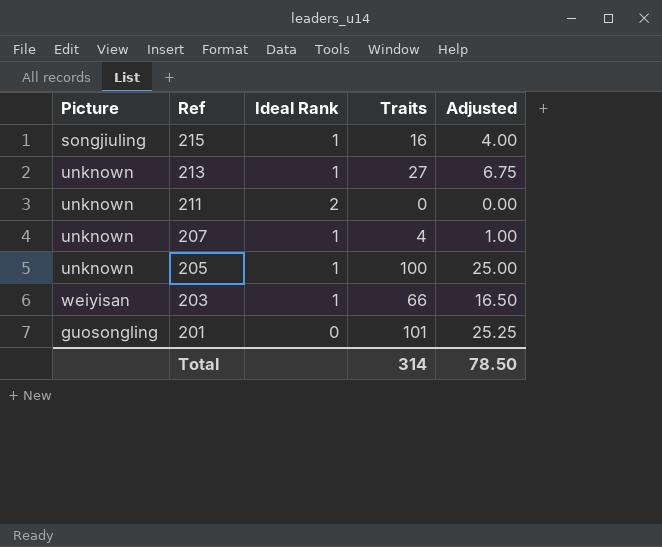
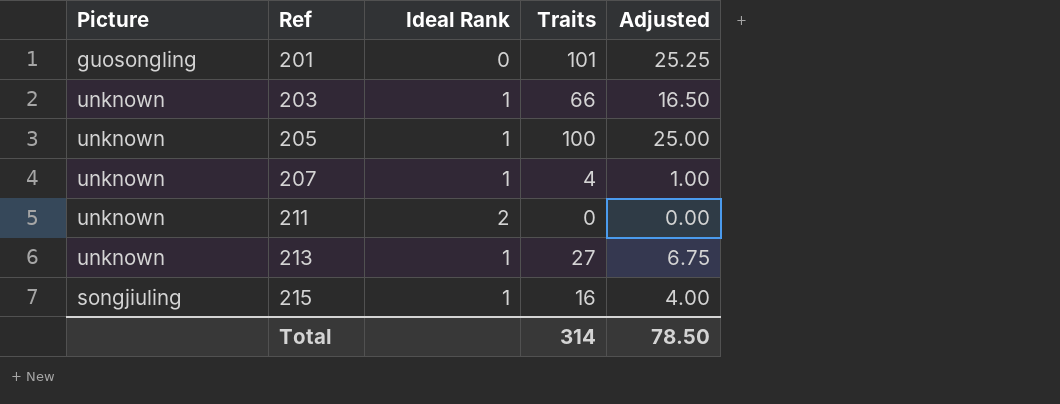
row order: Ref descending -> Ref ascending
203 | Picture: weiyisan -> unknown

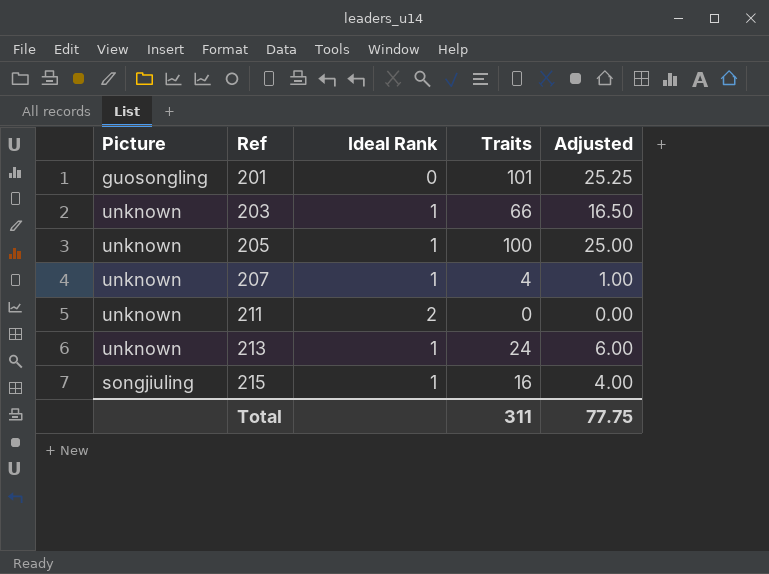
213 | Traits: 27 -> 24
213 | Adjusted: 6.75 -> 6.00
Total | Traits: 314 -> 311
Total | Adjusted: 78.50 -> 77.75

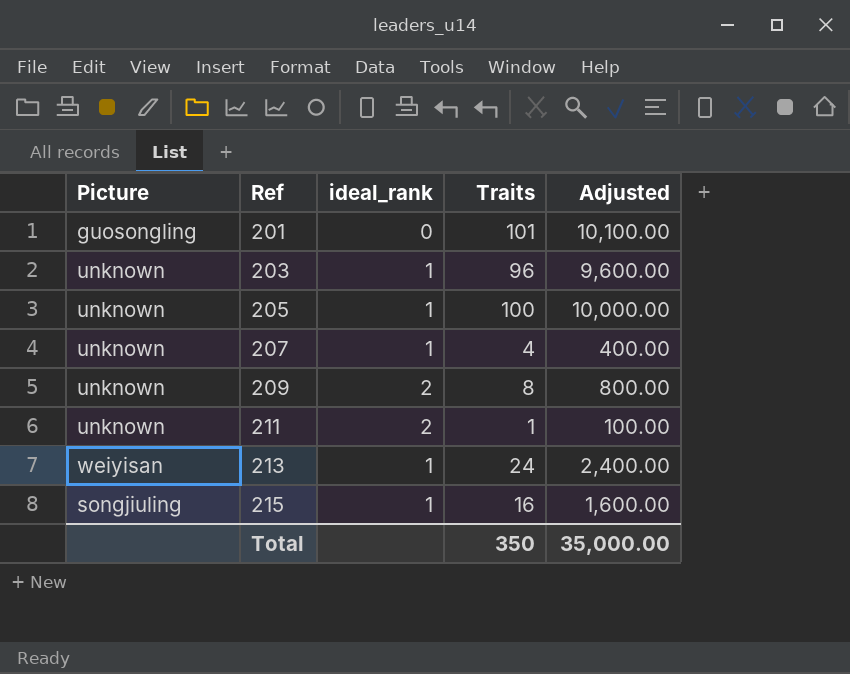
column name: Ideal Rank -> ideal_rank
column Adjusted | formula: [Traits] * 0.25 -> [Traits] * 100
203 | Traits: 66 -> 96
row 209: none -> unknown | 2 | 8 | 800.00
211 | Traits: 0 -> 1
213 | Picture: unknown -> weiyisan
Total | Traits: 311 -> 350
Total | Adjusted: 77.75 -> 35,000.00

